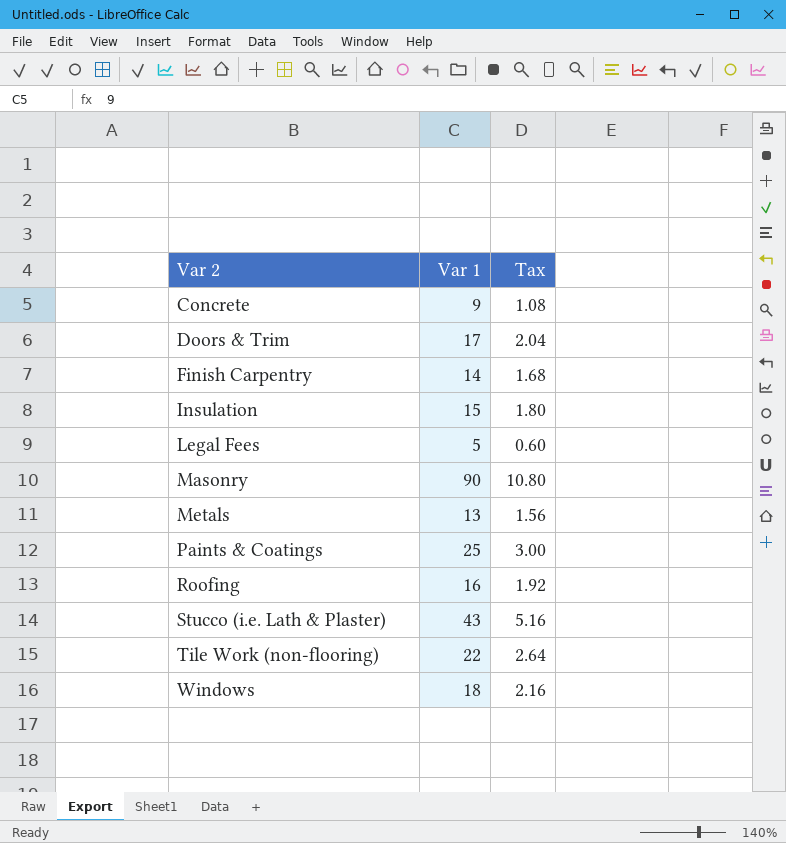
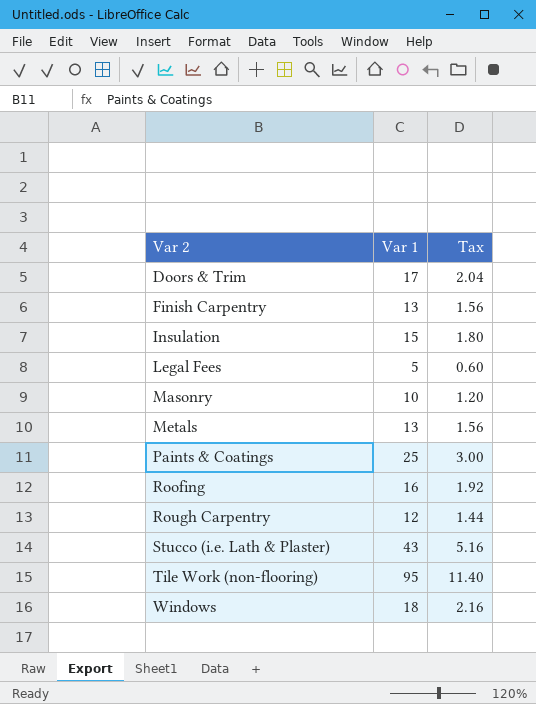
row Concrete: 9 | 1.08 -> none
Finish Carpentry | Var 1: 14 -> 13
Finish Carpentry | Tax: 1.68 -> 1.56
Masonry | Var 1: 90 -> 10
Masonry | Tax: 10.80 -> 1.20
row Rough Carpentry: none -> 12 | 1.44
Tile Work (non-flooring) | Var 1: 22 -> 95
Tile Work (non-flooring) | Tax: 2.64 -> 11.40

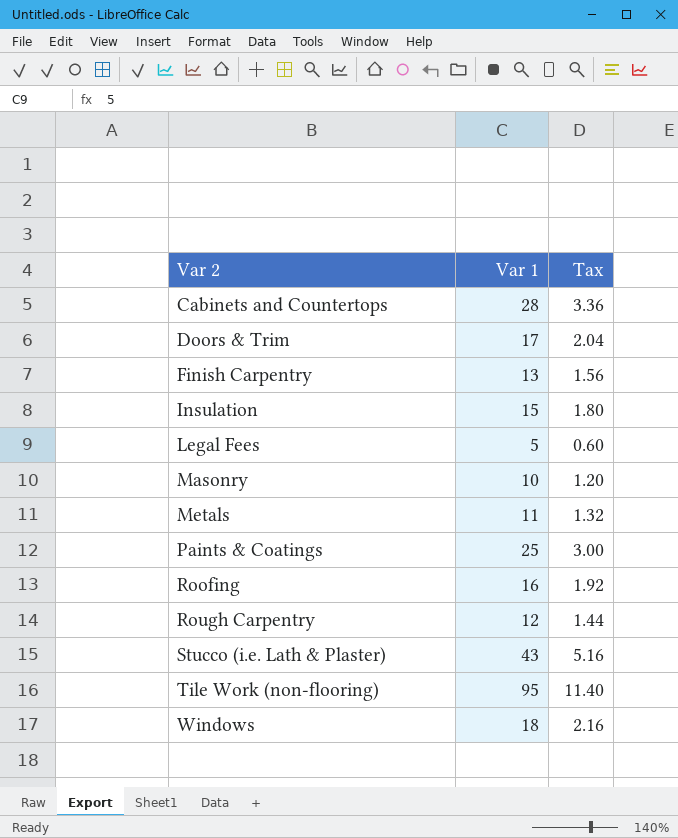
row Cabinets and Countertops: none -> 28 | 3.36
Metals | Var 1: 13 -> 11
Metals | Tax: 1.56 -> 1.32

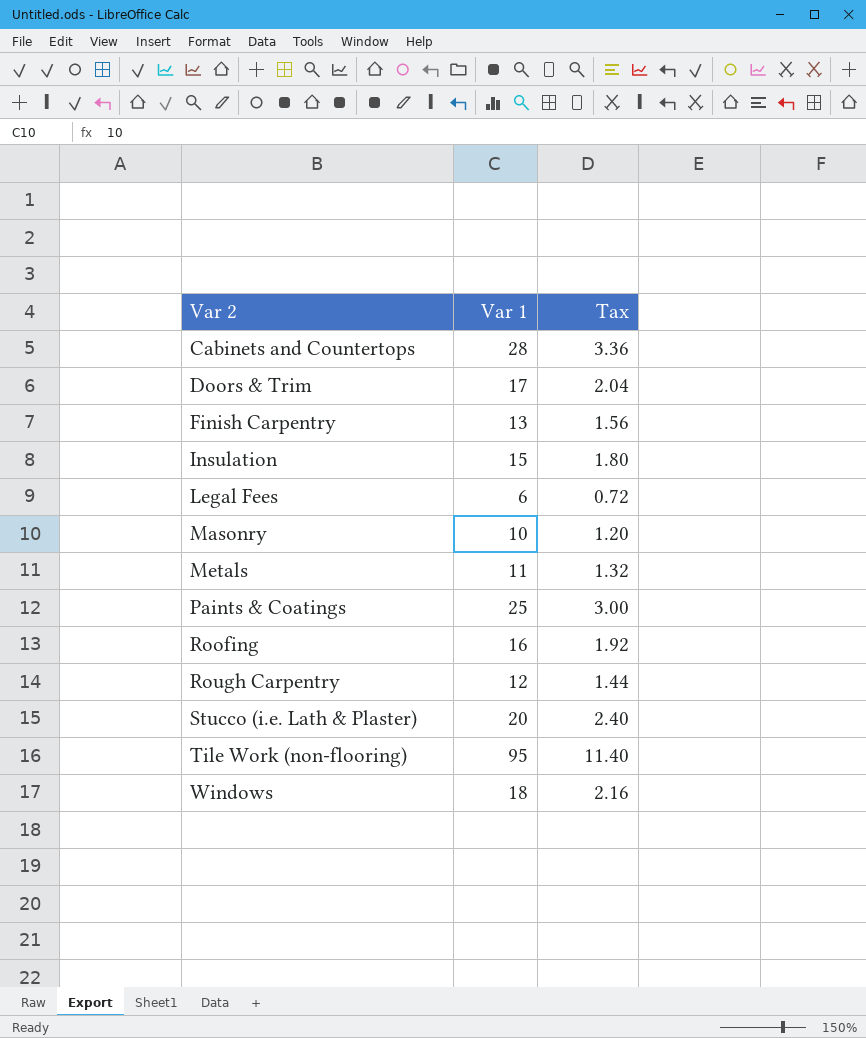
Legal Fees | Var 1: 5 -> 6
Legal Fees | Tax: 0.60 -> 0.72
Stucco (i.e. Lath & Plaster) | Var 1: 43 -> 20
Stucco (i.e. Lath & Plaster) | Tax: 5.16 -> 2.40

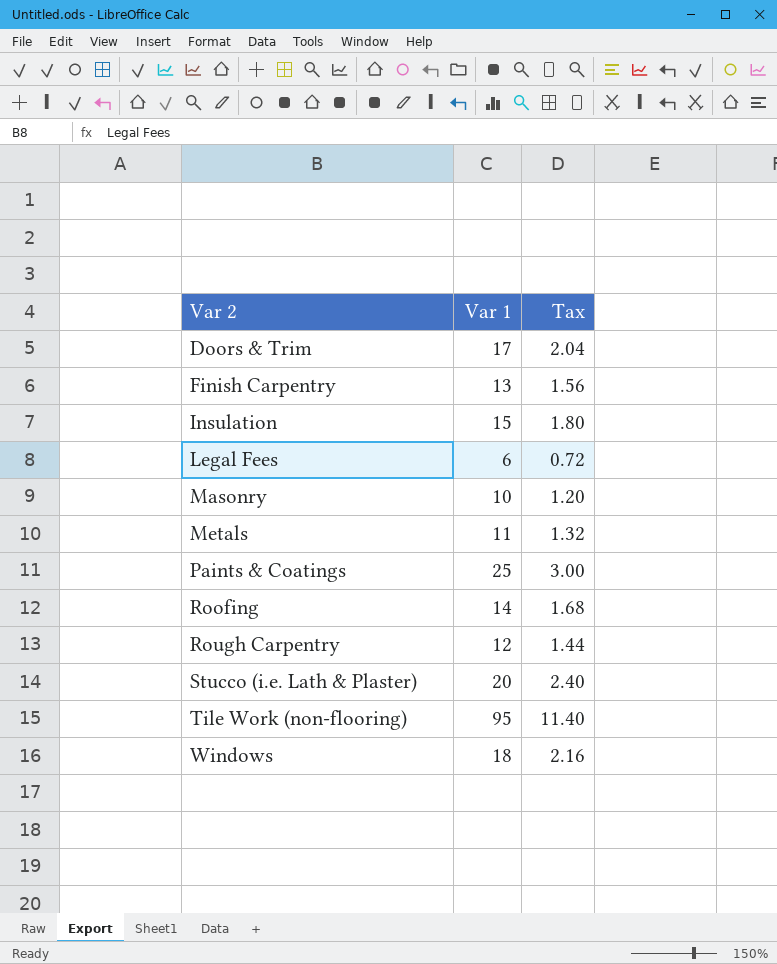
row Cabinets and Countertops: 28 | 3.36 -> none
Roofing | Var 1: 16 -> 14
Roofing | Tax: 1.92 -> 1.68

